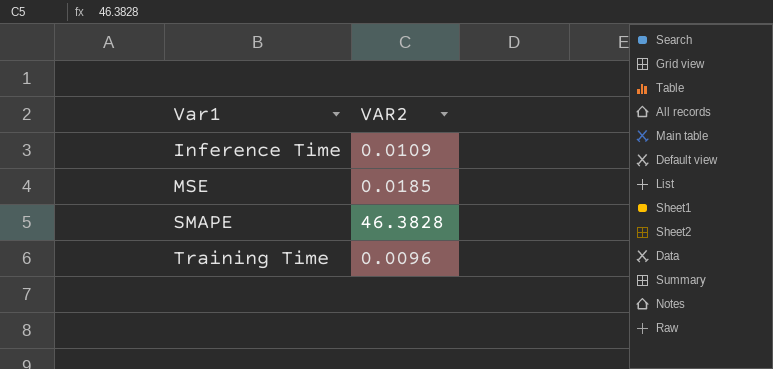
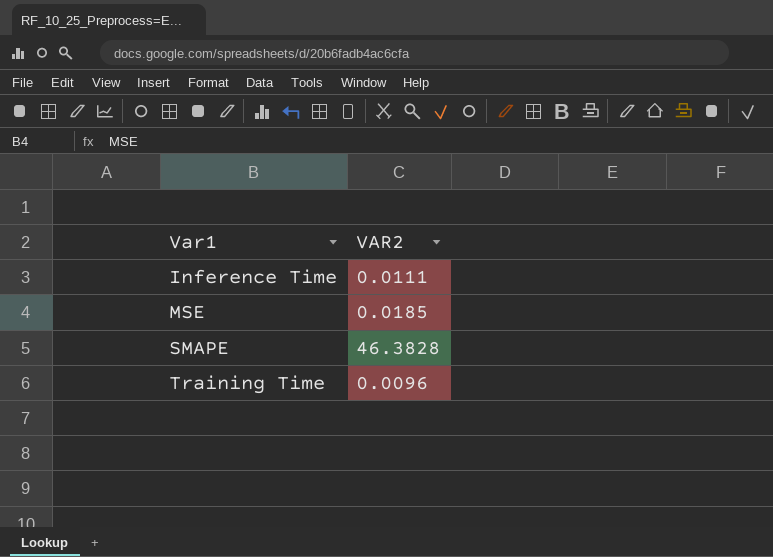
Inference Time | VAR2: 0.0109 -> 0.0111

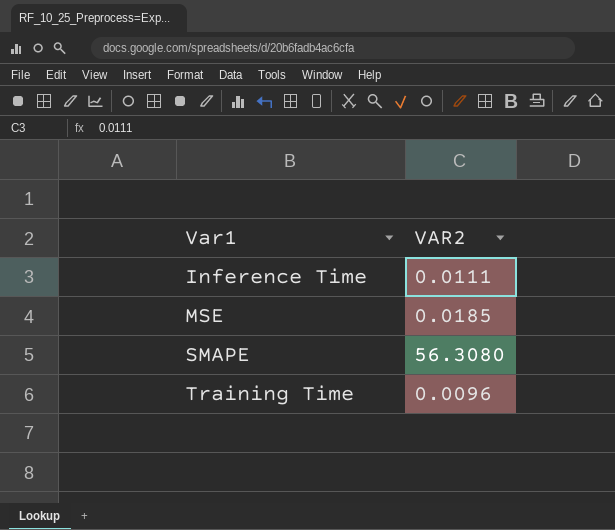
SMAPE | VAR2: 46.3828 -> 56.3080

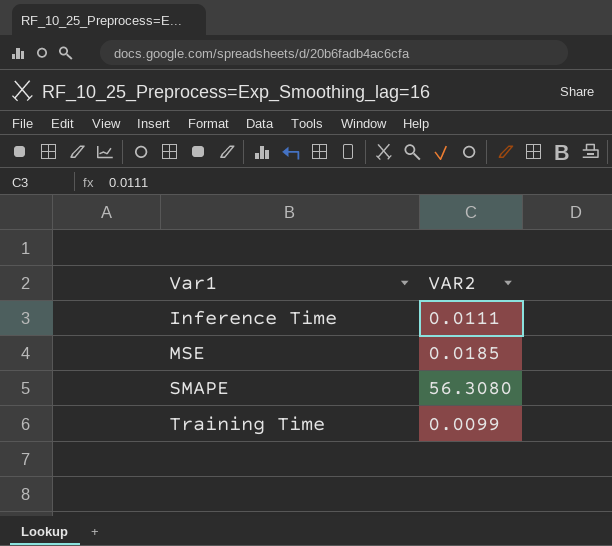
Training Time | VAR2: 0.0096 -> 0.0099

